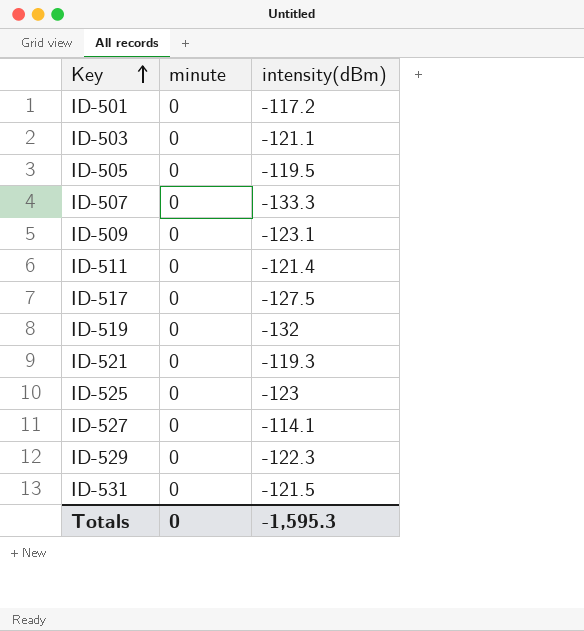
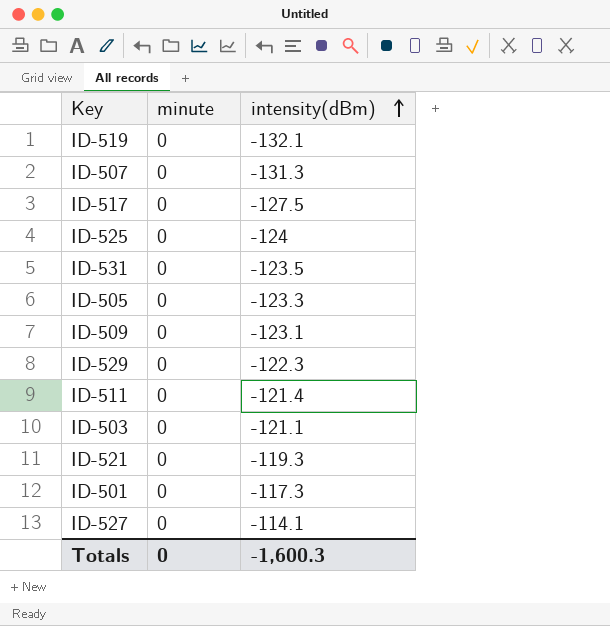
row order: Key ascending -> intensity(dBm) ascending
ID-519 | intensity(dBm): -132 -> -132.1
ID-507 | intensity(dBm): -133.3 -> -131.3
ID-525 | intensity(dBm): -123 -> -124
ID-531 | intensity(dBm): -121.5 -> -123.5
ID-505 | intensity(dBm): -119.5 -> -123.3
ID-501 | intensity(dBm): -117.2 -> -117.3
Totals | intensity(dBm): -1,595.3 -> -1,600.3

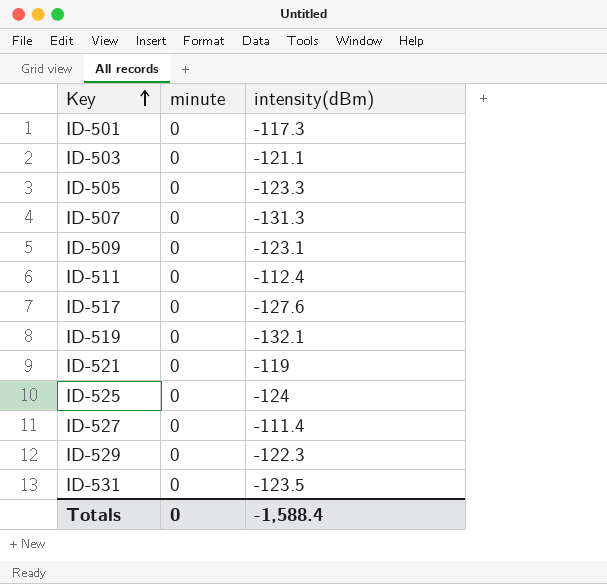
row order: intensity(dBm) ascending -> Key ascending
ID-511 | intensity(dBm): -121.4 -> -112.4
ID-517 | intensity(dBm): -127.5 -> -127.6
ID-521 | intensity(dBm): -119.3 -> -119
ID-527 | intensity(dBm): -114.1 -> -111.4
Totals | intensity(dBm): -1,600.3 -> -1,588.4

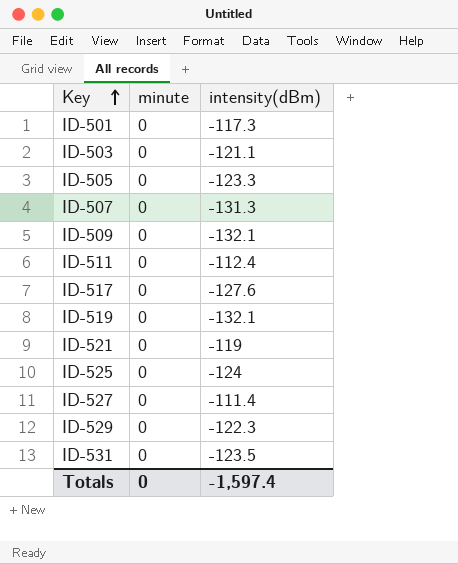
ID-509 | intensity(dBm): -123.1 -> -132.1
Totals | intensity(dBm): -1,588.4 -> -1,597.4

